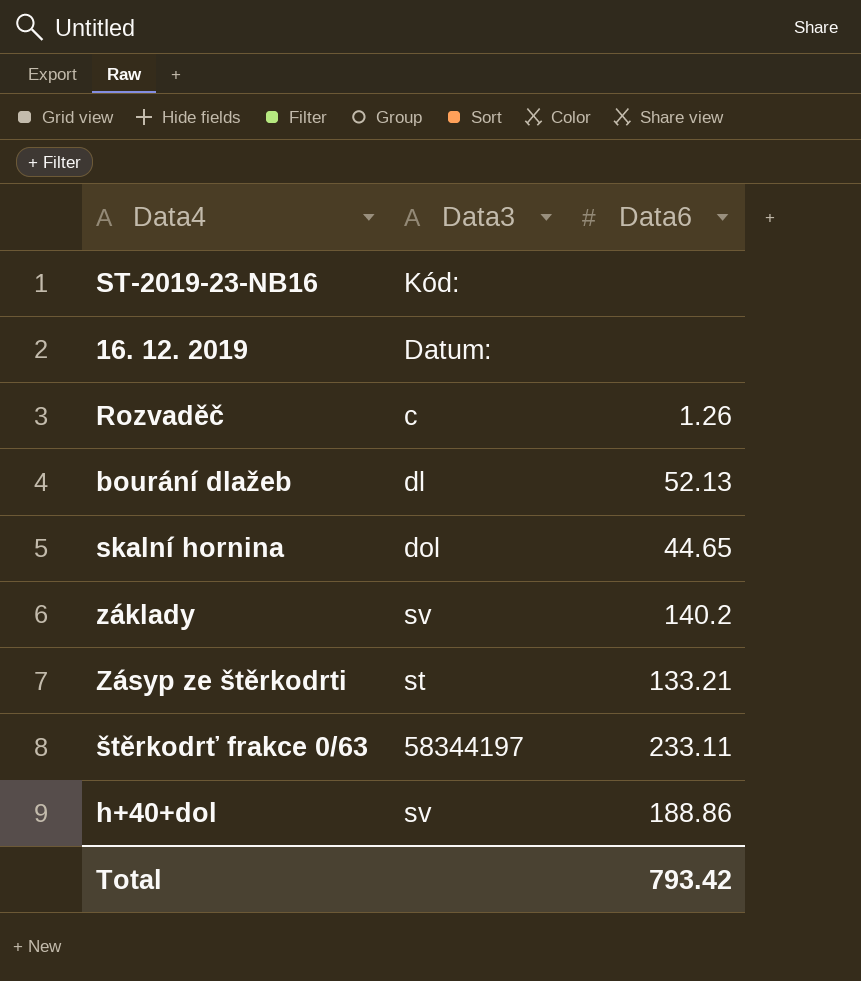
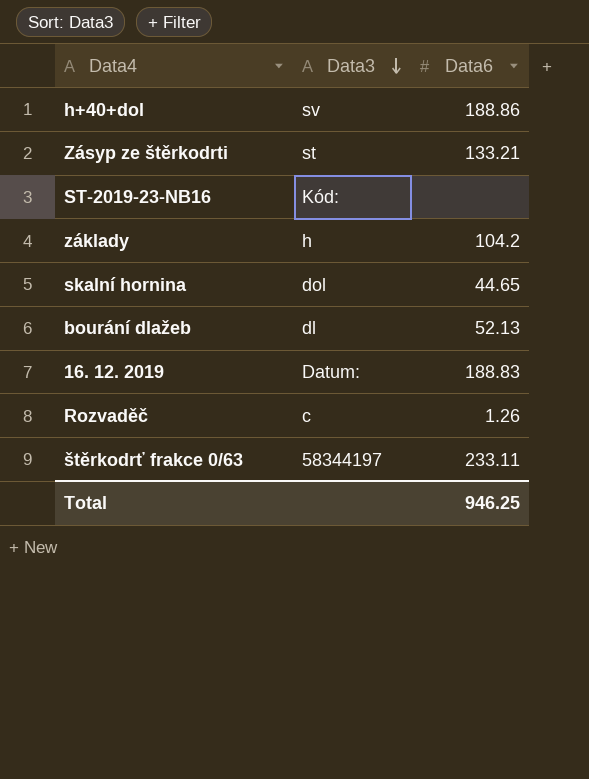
row order: none -> Data3 descending
základy | Data3: sv -> h
základy | Data6: 140.2 -> 104.2
16. 12. 2019 | Data6: none -> 188.83
Total | Data6: 793.42 -> 946.25

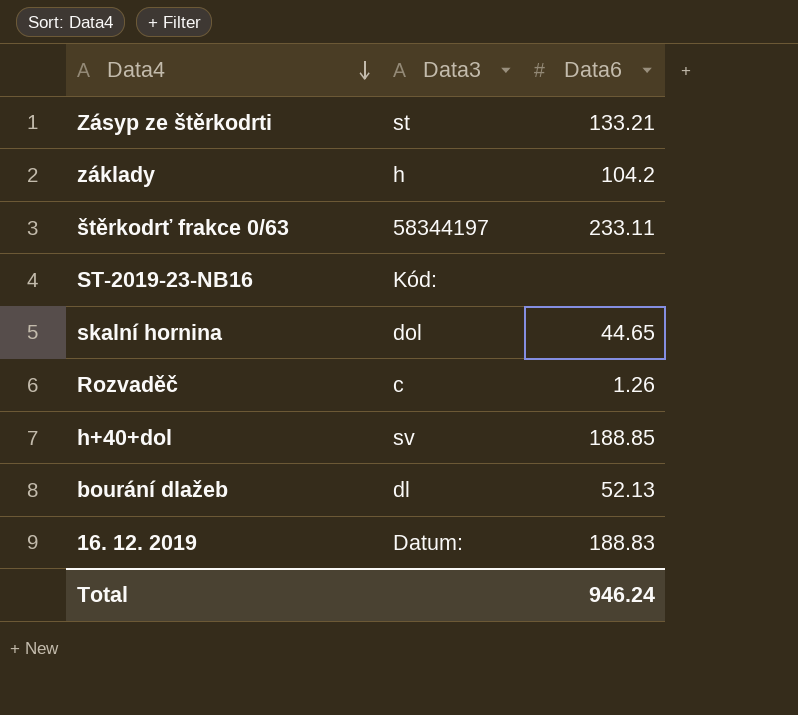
row order: Data3 descending -> Data4 descending
h+40+dol | Data6: 188.86 -> 188.85
Total | Data6: 946.25 -> 946.24

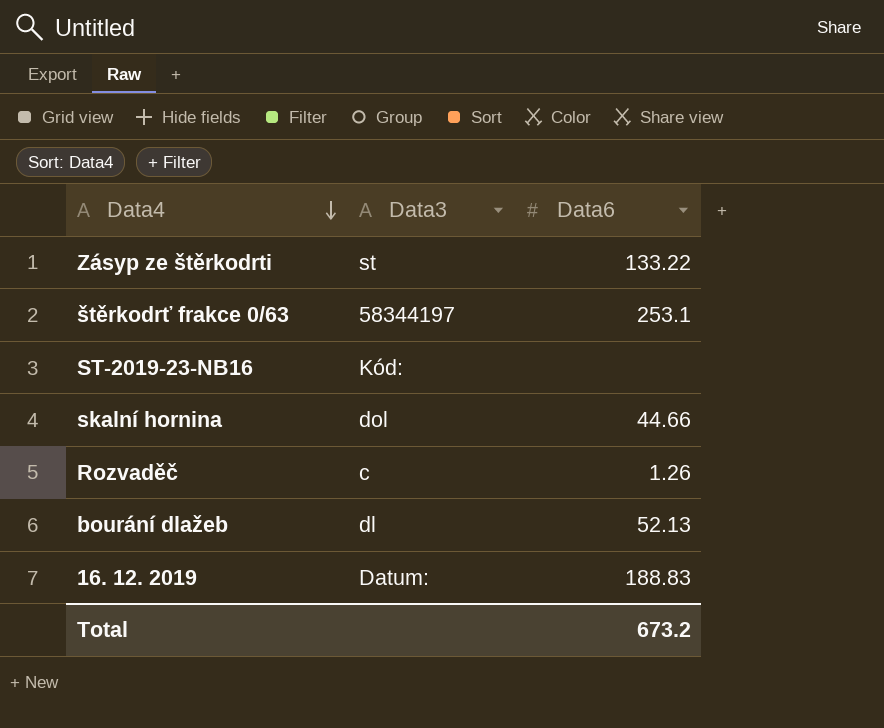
row základy: h | 104.2 -> none
row h+40+dol: sv | 188.85 -> none
Zásyp ze štěrkodrti | Data6: 133.21 -> 133.22
štěrkodrť frakce 0/63 | Data6: 233.11 -> 253.1
skalní hornina | Data6: 44.65 -> 44.66
Total | Data6: 946.24 -> 673.2

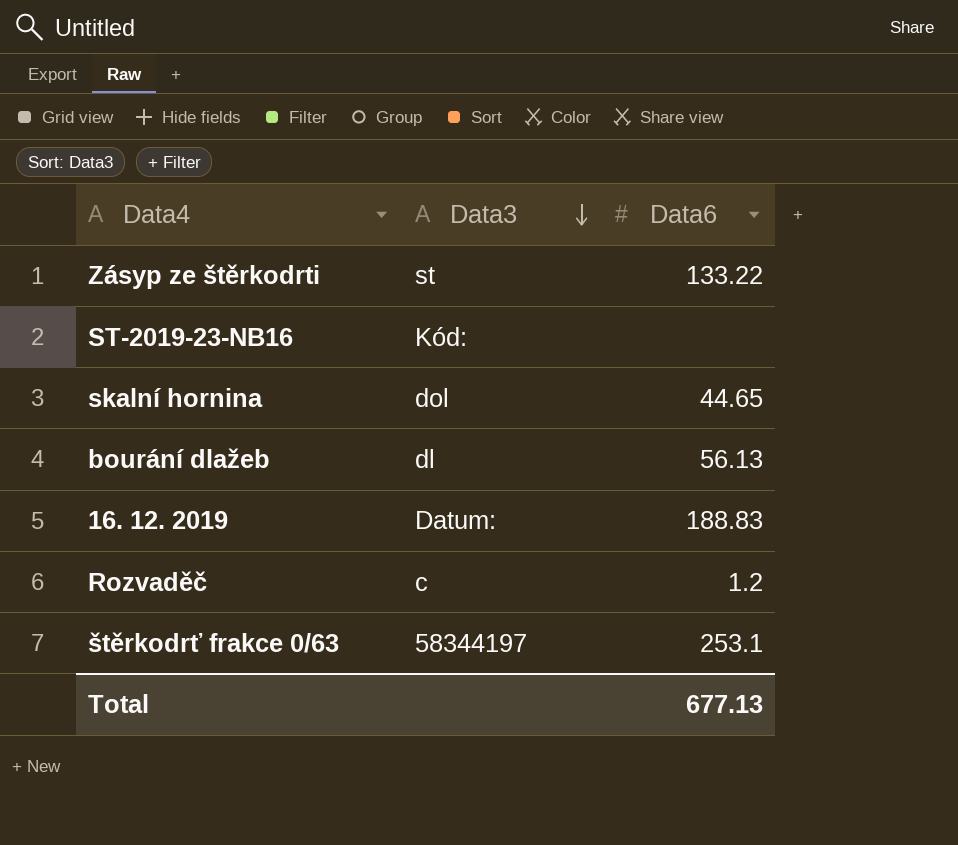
row order: Data4 descending -> Data3 descending
skalní hornina | Data6: 44.66 -> 44.65
bourání dlažeb | Data6: 52.13 -> 56.13
Rozvaděč | Data6: 1.26 -> 1.2
Total | Data6: 673.2 -> 677.13

